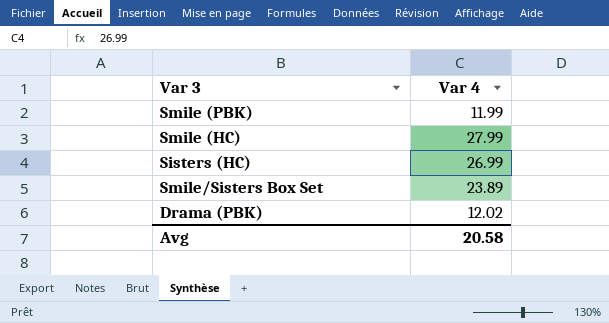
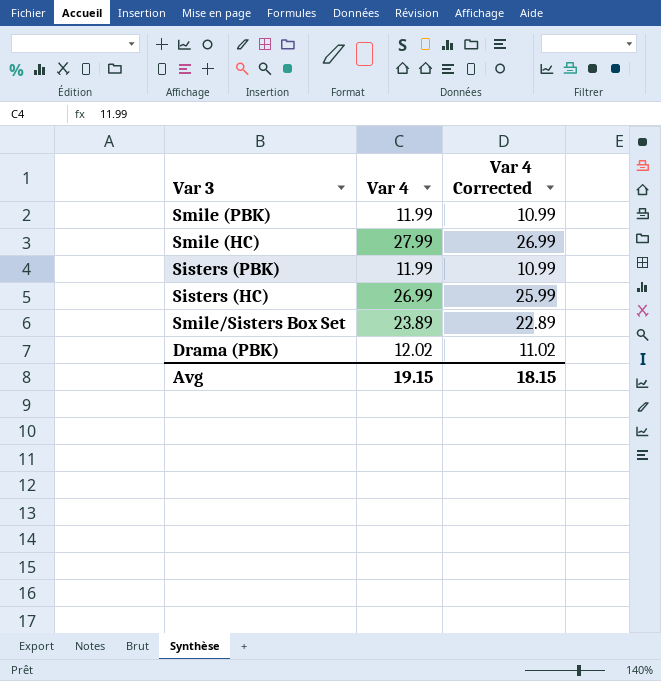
column Var 4 Corrected | formula: none -> [Var 4] - 1
row Sisters (PBK): none -> 11.99 | 10.99
Avg | Var 4: 20.58 -> 19.15

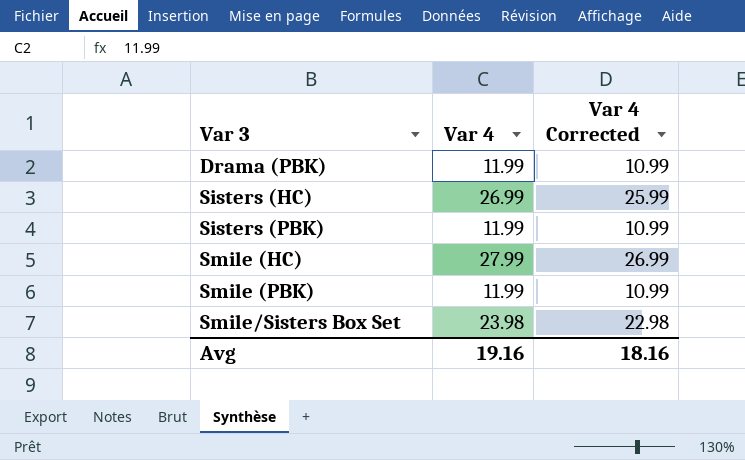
row order: none -> Var 3 ascending
Drama (PBK) | Var 4: 12.02 -> 11.99
Drama (PBK) | Var 4 Corrected: 11.02 -> 10.99
Smile/Sisters Box Set | Var 4: 23.89 -> 23.98
Smile/Sisters Box Set | Var 4 Corrected: 22.89 -> 22.98
Avg | Var 4: 19.15 -> 19.16
Avg | Var 4 Corrected: 18.15 -> 18.16

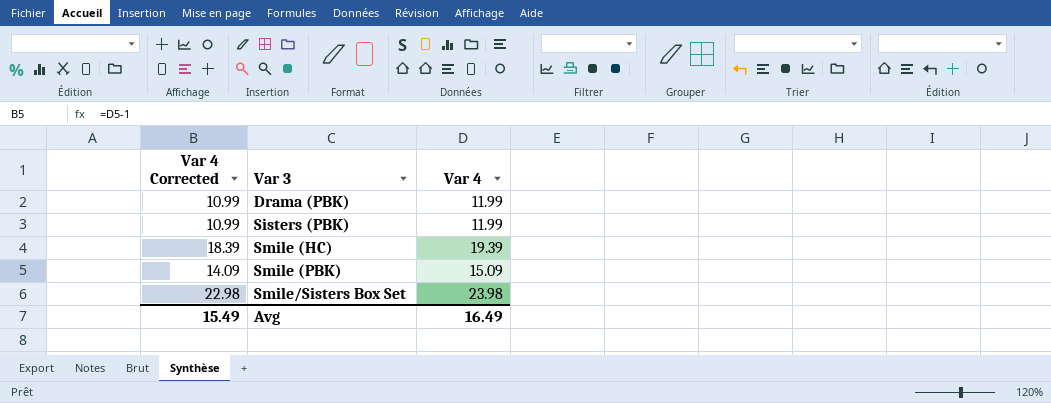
column Var 4 Corrected | position: 3 -> 1
row Sisters (HC): 26.99 | 25.99 -> none
Smile (HC) | Var 4 Corrected: 26.99 -> 18.39
Smile (HC) | Var 4: 27.99 -> 19.39
Smile (PBK) | Var 4 Corrected: 10.99 -> 14.09
Smile (PBK) | Var 4: 11.99 -> 15.09
Avg | Var 4 Corrected: 18.16 -> 15.49
Avg | Var 4: 19.16 -> 16.49

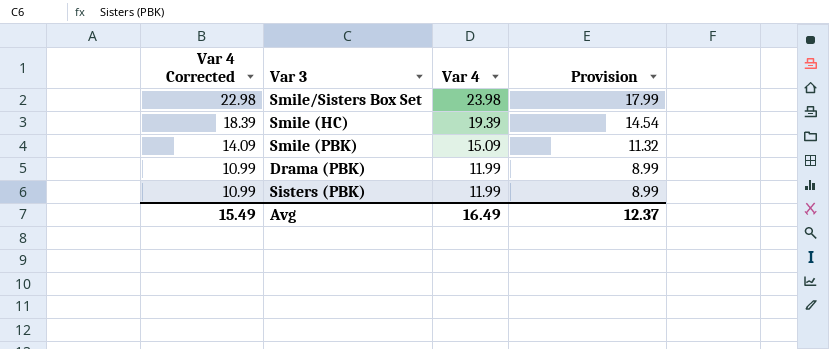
row order: Var 3 ascending -> Var 4 Corrected descending
column Provision | formula: none -> [Var 4] * 0.75

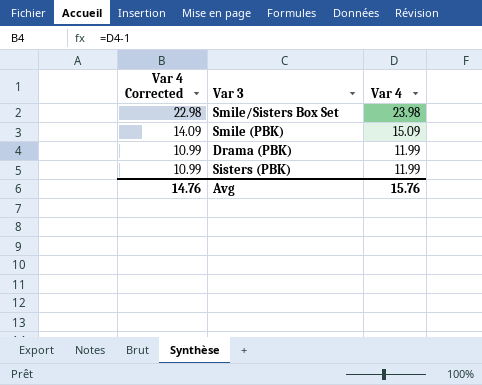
column Provision | formula: [Var 4] * 0.75 -> none
row Smile (HC): 18.39 | 19.39 | 14.54 -> none
Avg | Var 4 Corrected: 15.49 -> 14.76
Avg | Var 4: 16.49 -> 15.76

